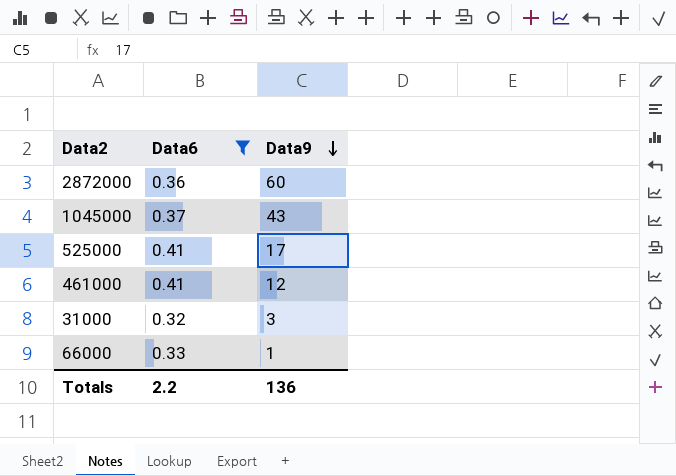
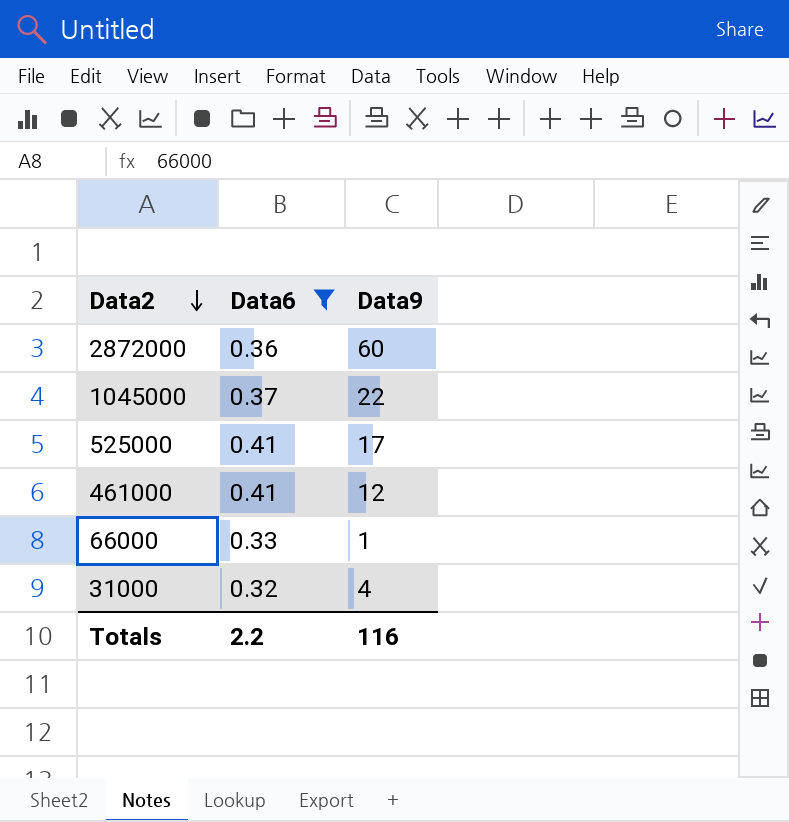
row order: Data9 descending -> Data2 descending
1045000 | Data9: 43 -> 22
31000 | Data9: 3 -> 4
Totals | Data9: 136 -> 116

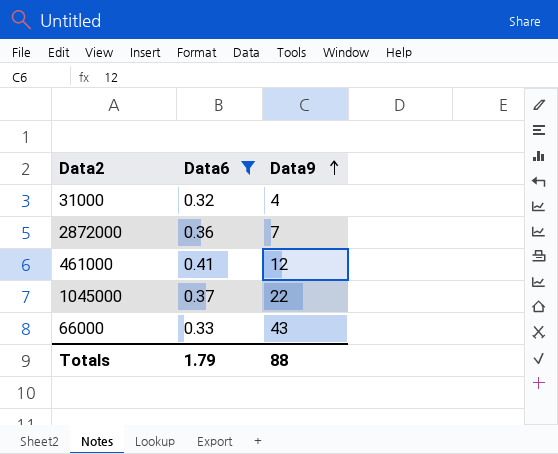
row order: Data2 descending -> Data9 ascending
row 525000: 0.41 | 17 -> none
2872000 | Data9: 60 -> 7
66000 | Data9: 1 -> 43
Totals | Data6: 2.2 -> 1.79
Totals | Data9: 116 -> 88

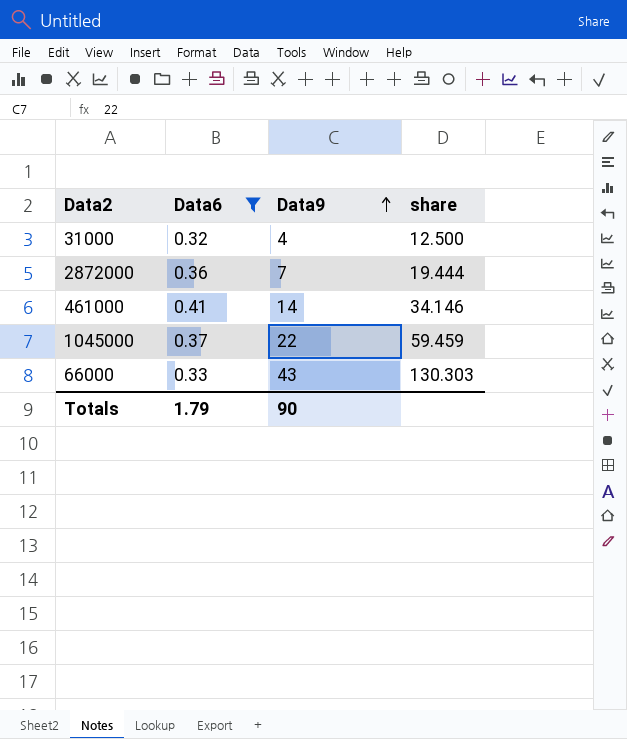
column share | formula: none -> [Data9] / [Data6]
461000 | Data9: 12 -> 14
Totals | Data9: 88 -> 90

